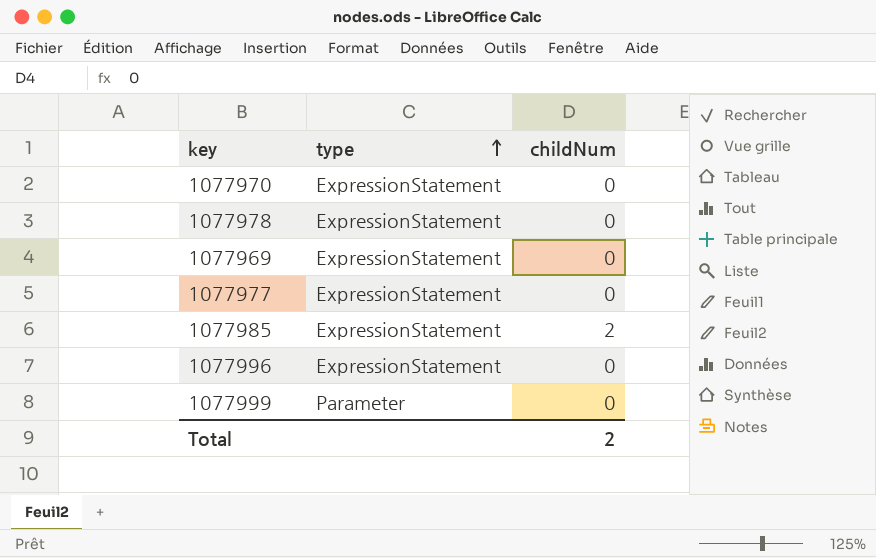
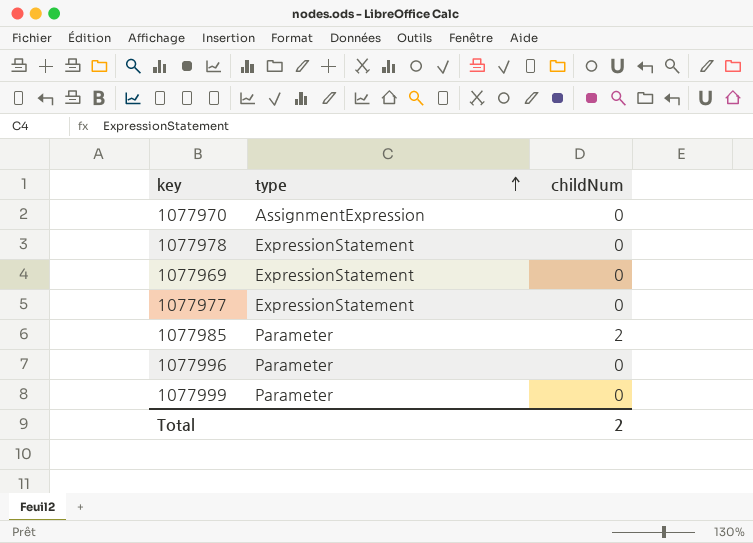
1077970 | type: ExpressionStatement -> AssignmentExpression
1077985 | type: ExpressionStatement -> Parameter
1077996 | type: ExpressionStatement -> Parameter

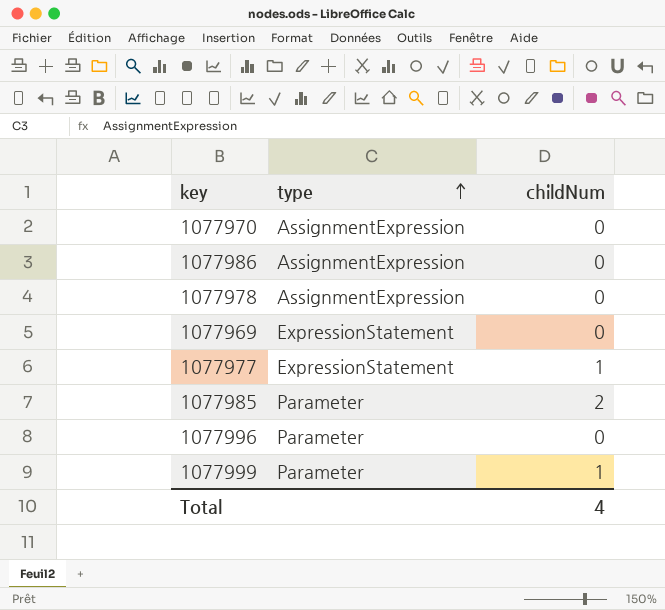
row 1077986: none -> AssignmentExpression | 0
1077978 | type: ExpressionStatement -> AssignmentExpression
1077977 | childNum: 0 -> 1
1077999 | childNum: 0 -> 1
Total | childNum: 2 -> 4

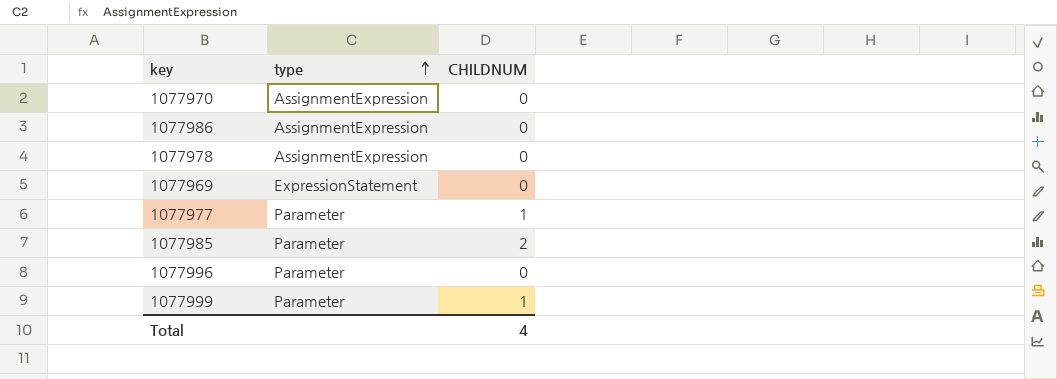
column name: childNum -> CHILDNUM
1077977 | type: ExpressionStatement -> Parameter

